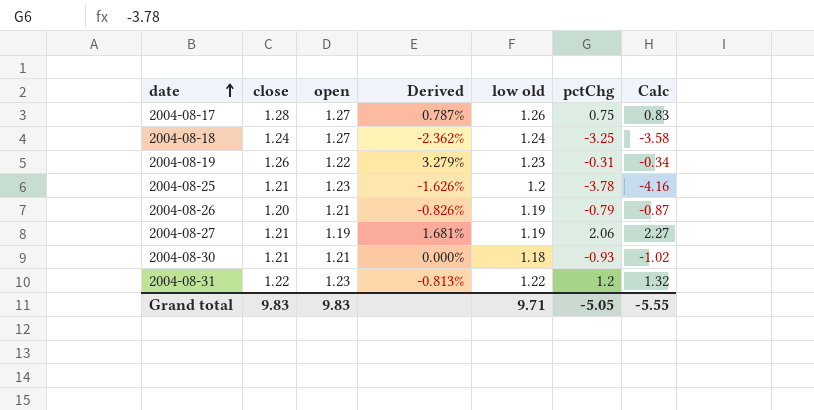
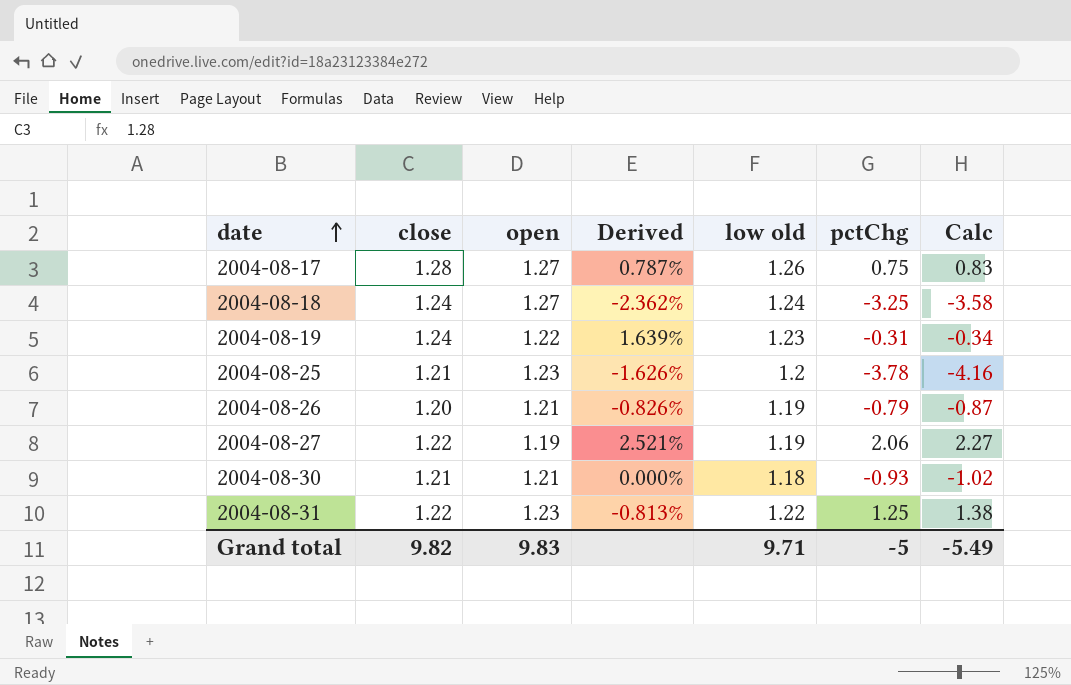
2004-08-19 | close: 1.26 -> 1.24
2004-08-19 | Derived: 3.279% -> 1.639%
2004-08-27 | close: 1.21 -> 1.22
2004-08-27 | Derived: 1.681% -> 2.521%
2004-08-31 | pctChg: 1.2 -> 1.25
2004-08-31 | Calc: 1.32 -> 1.38
Grand total | close: 9.83 -> 9.82
Grand total | pctChg: -5.05 -> -5
Grand total | Calc: -5.55 -> -5.49

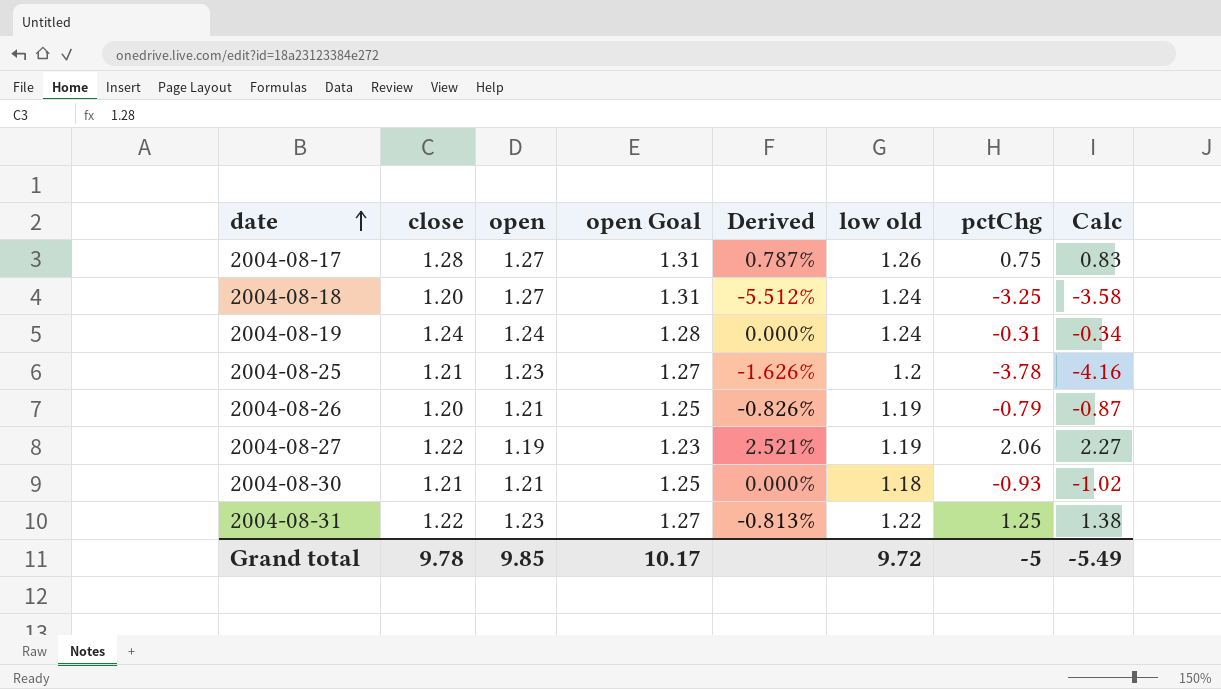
column open Goal | formula: none -> [open] * 1.03
2004-08-18 | close: 1.24 -> 1.20
2004-08-18 | Derived: -2.362% -> -5.512%
2004-08-19 | open: 1.22 -> 1.24
2004-08-19 | Derived: 1.639% -> 0.000%
2004-08-19 | low old: 1.23 -> 1.24
Grand total | close: 9.82 -> 9.78
Grand total | open: 9.83 -> 9.85
Grand total | low old: 9.71 -> 9.72

